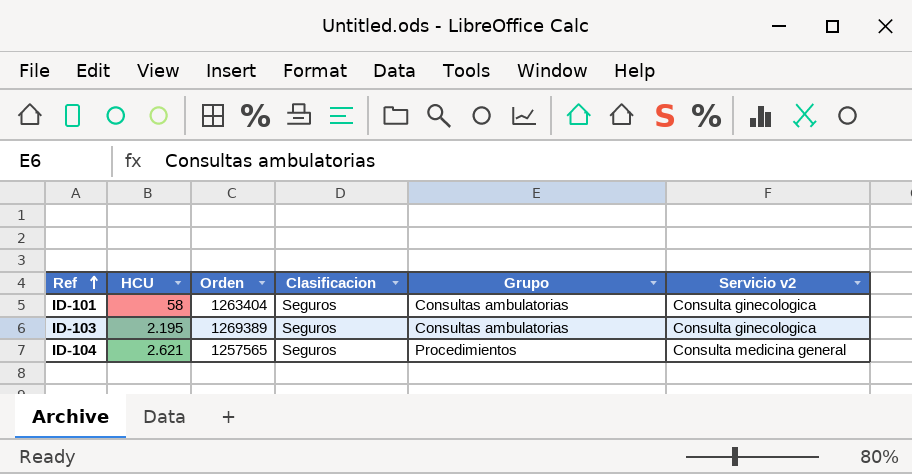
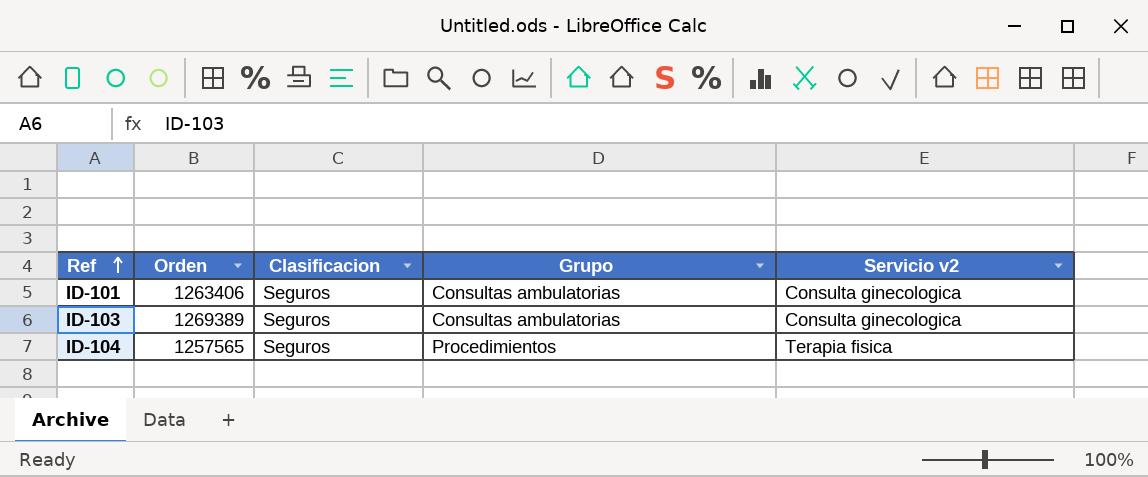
column HCU | position: 2 -> none
ID-101 | Orden: 1263404 -> 1263406
ID-104 | Servicio v2: Consulta medicina general -> Terapia fisica

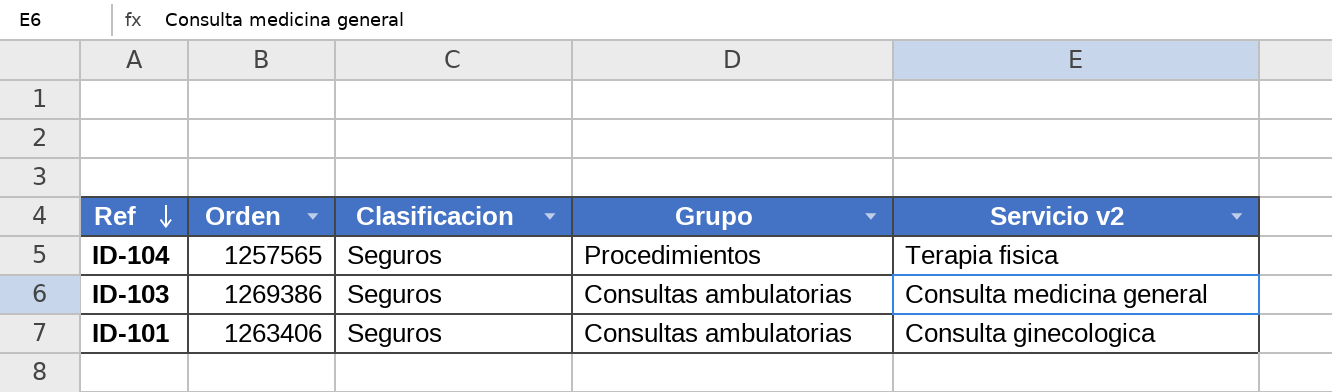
row order: Ref ascending -> Ref descending
ID-103 | Orden: 1269389 -> 1269386
ID-103 | Servicio v2: Consulta ginecologica -> Consulta medicina general

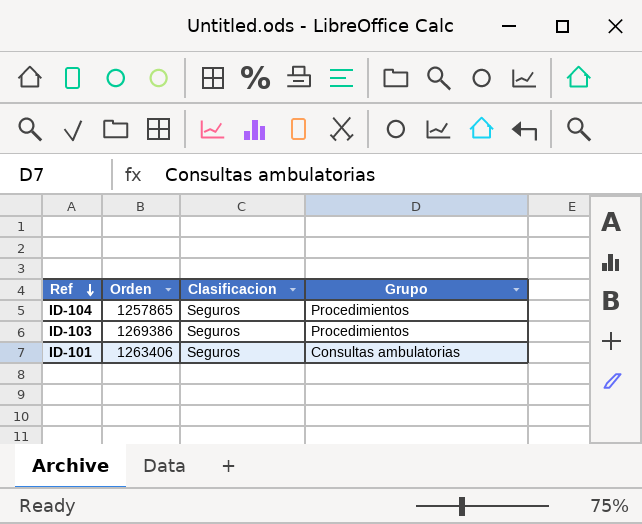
column Servicio v2 | position: 5 -> none
ID-104 | Orden: 1257565 -> 1257865
ID-103 | Grupo: Consultas ambulatorias -> Procedimientos

